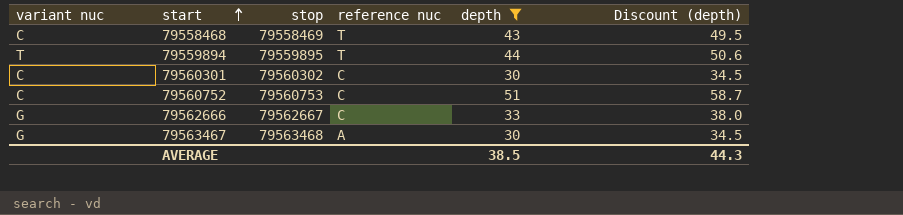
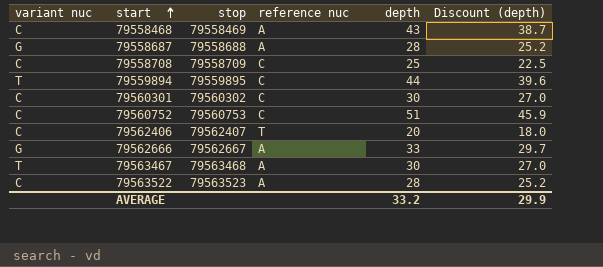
filter: depth >= 30 -> none
column Discount (depth) | formula: [depth] * 1.15 -> [depth] * 0.9
79558468 | reference nuc: T -> A
79559894 | reference nuc: T -> C
79562666 | reference nuc: C -> A
79563467 | variant nuc: G -> T
AVERAGE | depth: 38.5 -> 33.2
AVERAGE | Discount (depth): 44.3 -> 29.9

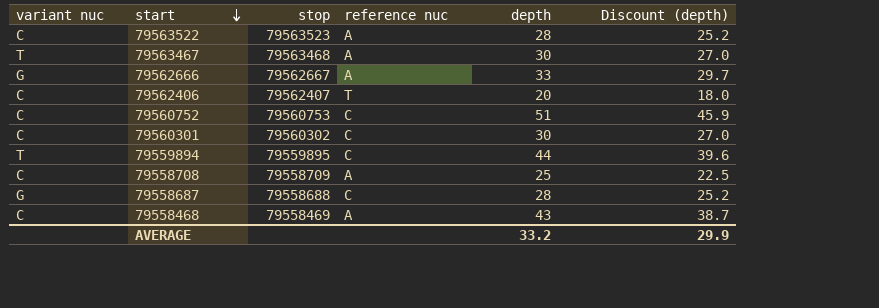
row order: start ascending -> start descending
79558708 | reference nuc: C -> A
79558687 | reference nuc: A -> C

